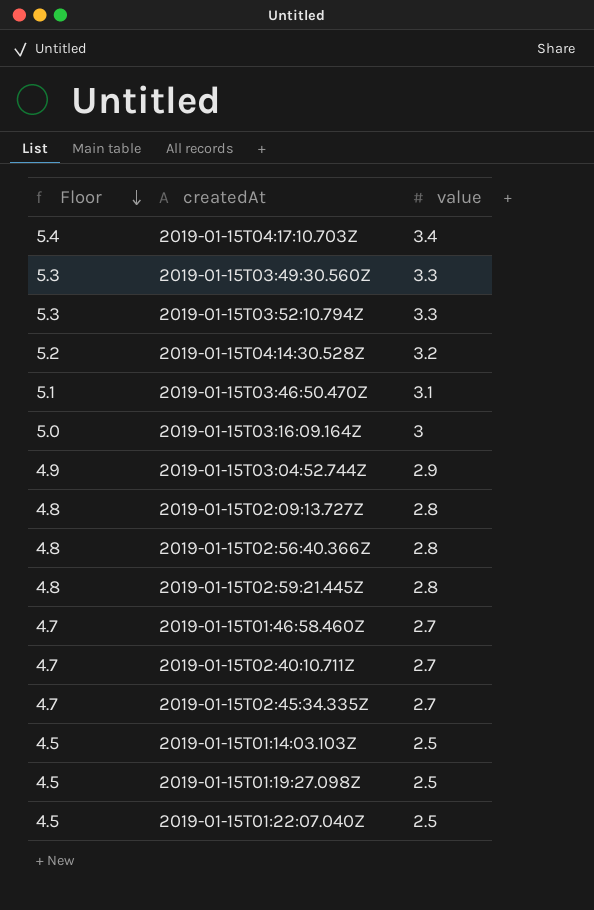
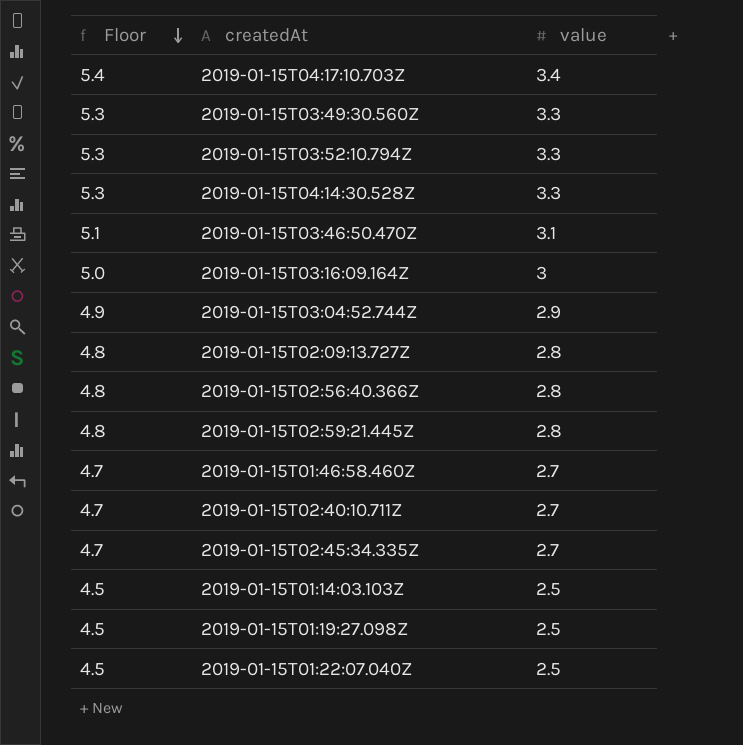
2019-01-15T04:14:30.528Z | Floor: 5.2 -> 5.3
2019-01-15T04:14:30.528Z | value: 3.2 -> 3.3

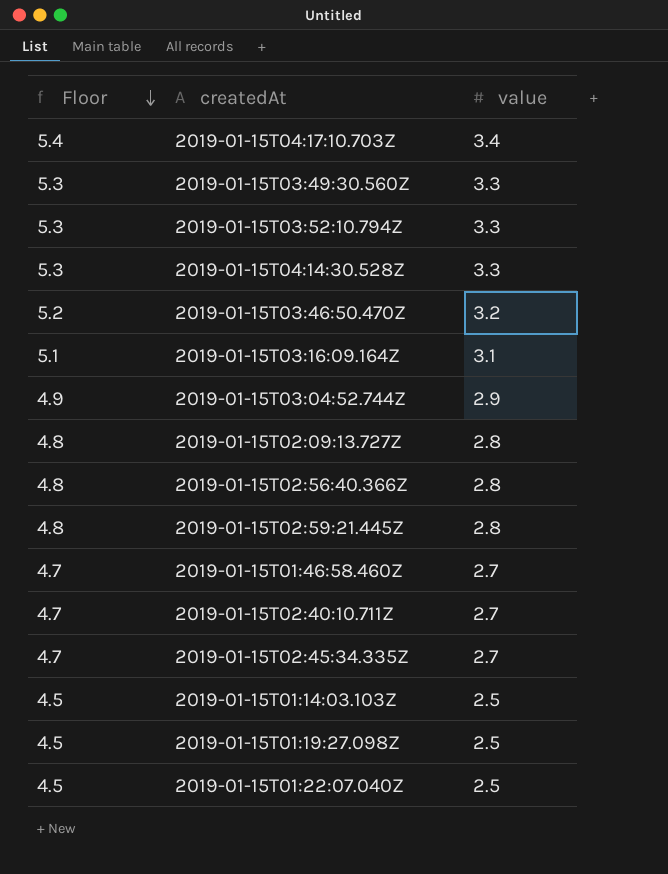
2019-01-15T03:46:50.470Z | Floor: 5.1 -> 5.2
2019-01-15T03:46:50.470Z | value: 3.1 -> 3.2
2019-01-15T03:16:09.164Z | Floor: 5.0 -> 5.1
2019-01-15T03:16:09.164Z | value: 3 -> 3.1

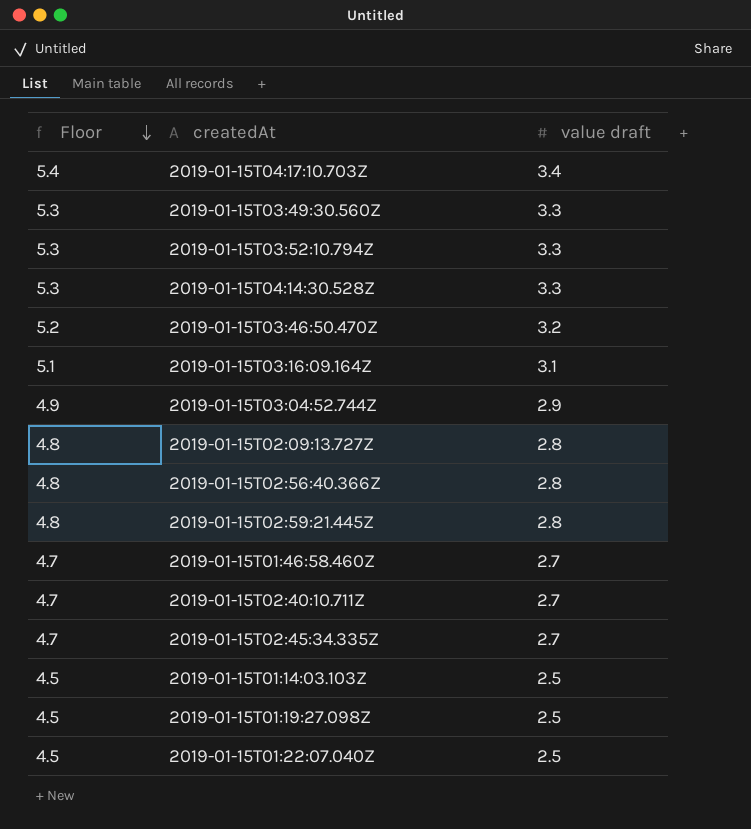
column name: value -> value draft

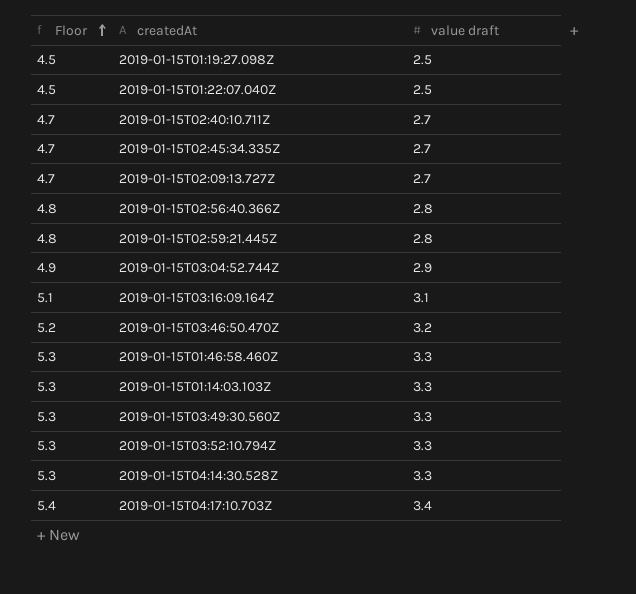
row order: Floor descending -> Floor ascending
2019-01-15T02:09:13.727Z | Floor: 4.8 -> 4.7
2019-01-15T02:09:13.727Z | value draft: 2.8 -> 2.7
2019-01-15T01:46:58.460Z | Floor: 4.7 -> 5.3
2019-01-15T01:46:58.460Z | value draft: 2.7 -> 3.3
2019-01-15T01:14:03.103Z | Floor: 4.5 -> 5.3
2019-01-15T01:14:03.103Z | value draft: 2.5 -> 3.3

